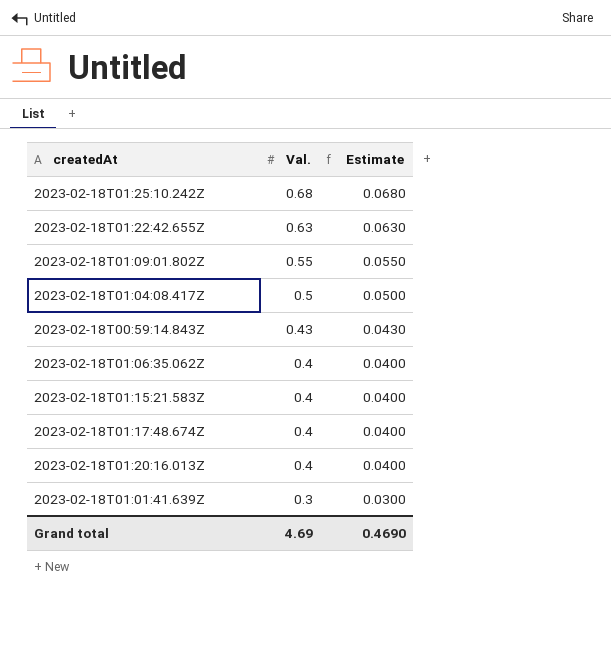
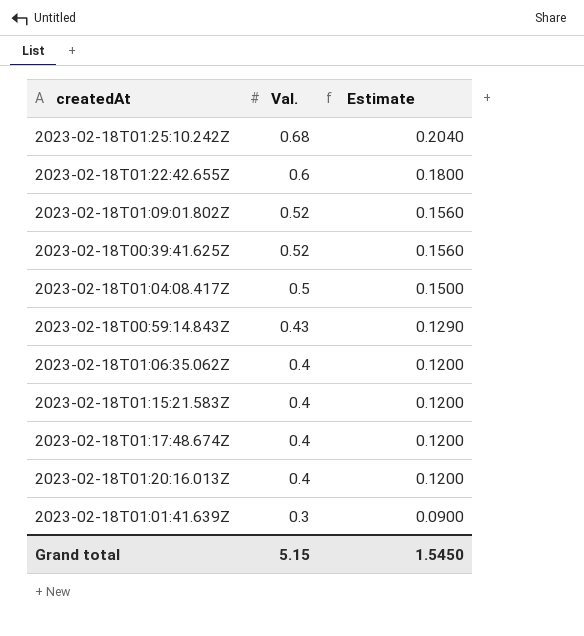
column Estimate | formula: [Val.] * 0.1 -> [Val.] * 0.3
2023-02-18T01:22:42.655Z | Val.: 0.63 -> 0.6
2023-02-18T01:09:01.802Z | Val.: 0.55 -> 0.52
row 2023-02-18T00:39:41.625Z: none -> 0.52 | 0.1560
Grand total | Val.: 4.69 -> 5.15
Grand total | Estimate: 0.4690 -> 1.5450

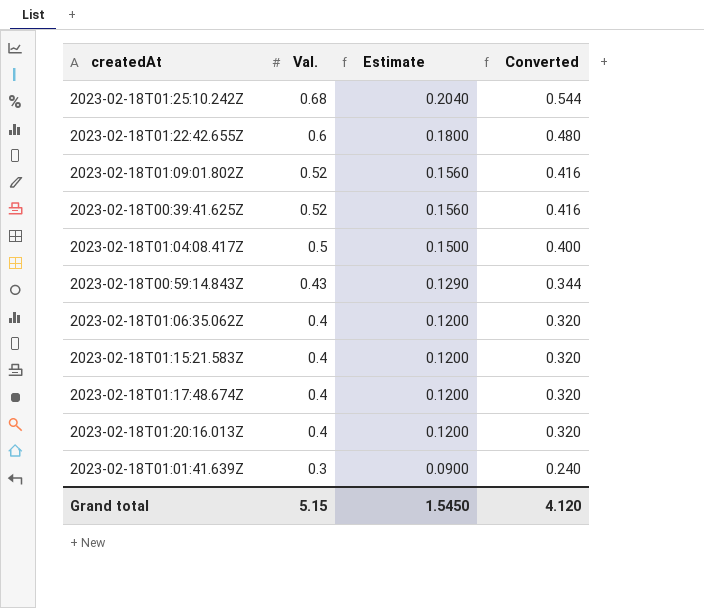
column Converted | formula: none -> [Val.] * 0.8

